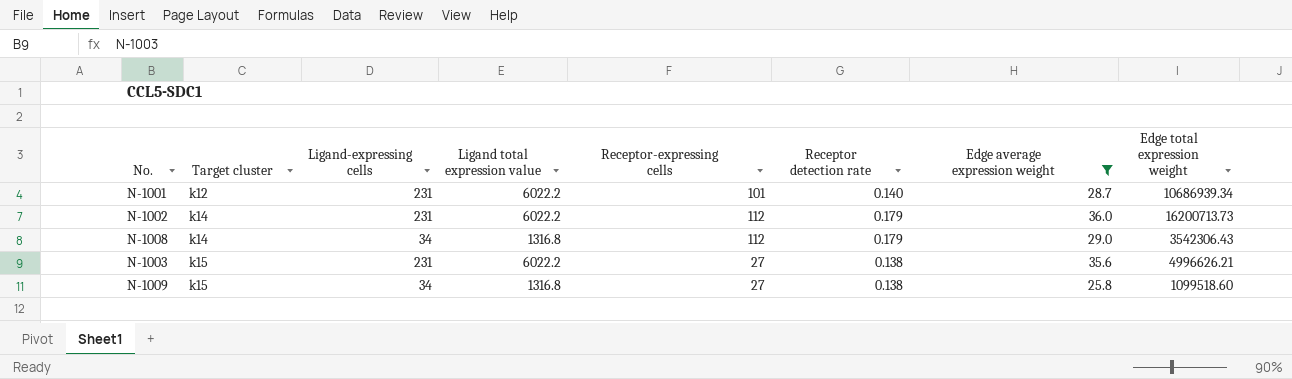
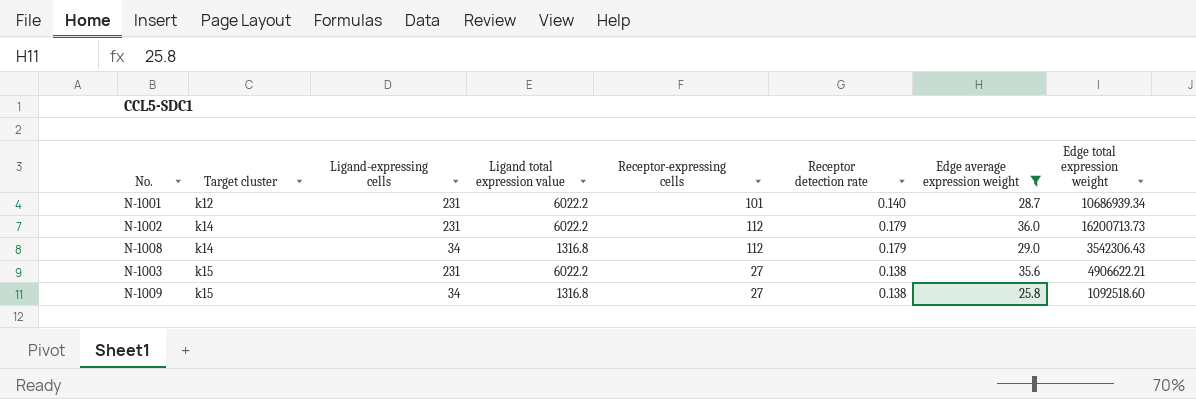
N-1003 | Edge total expression weight: 4996626.21 -> 4906622.21
N-1009 | Edge total expression weight: 1099518.60 -> 1092518.60

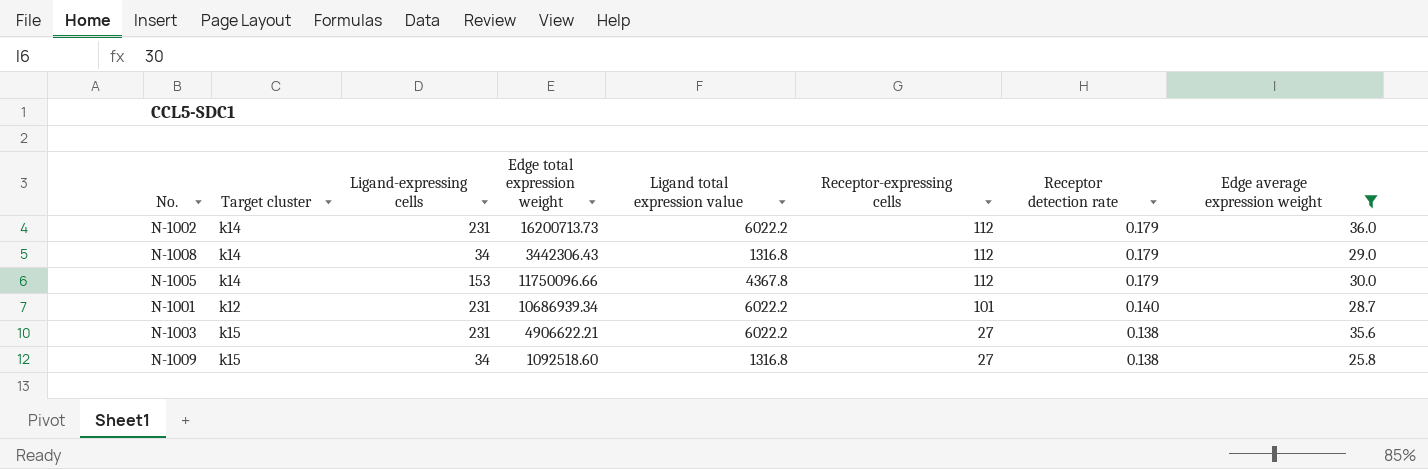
row order: Target cluster ascending -> Receptor-expressing cells descending
column Edge total expression weight | position: 8 -> 4
N-1008 | Edge total expression weight: 3542306.43 -> 3442306.43
row N-1005: none -> k14 | 153 | 11750096.66 | 4367.8 | 112 | 0.179 | 30.0

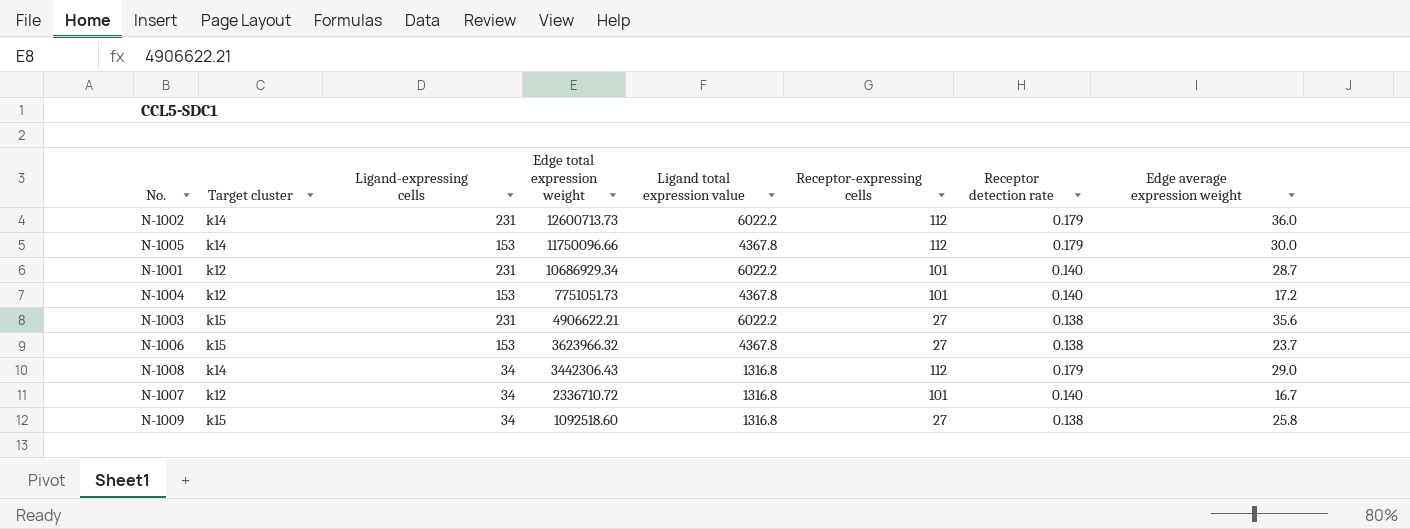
filter: Edge average expression weight >= 25.8 -> none
row order: Receptor-expressing cells descending -> Edge total expression weight descending
N-1002 | Edge total expression weight: 16200713.73 -> 12600713.73
N-1001 | Edge total expression weight: 10686939.34 -> 10686929.34

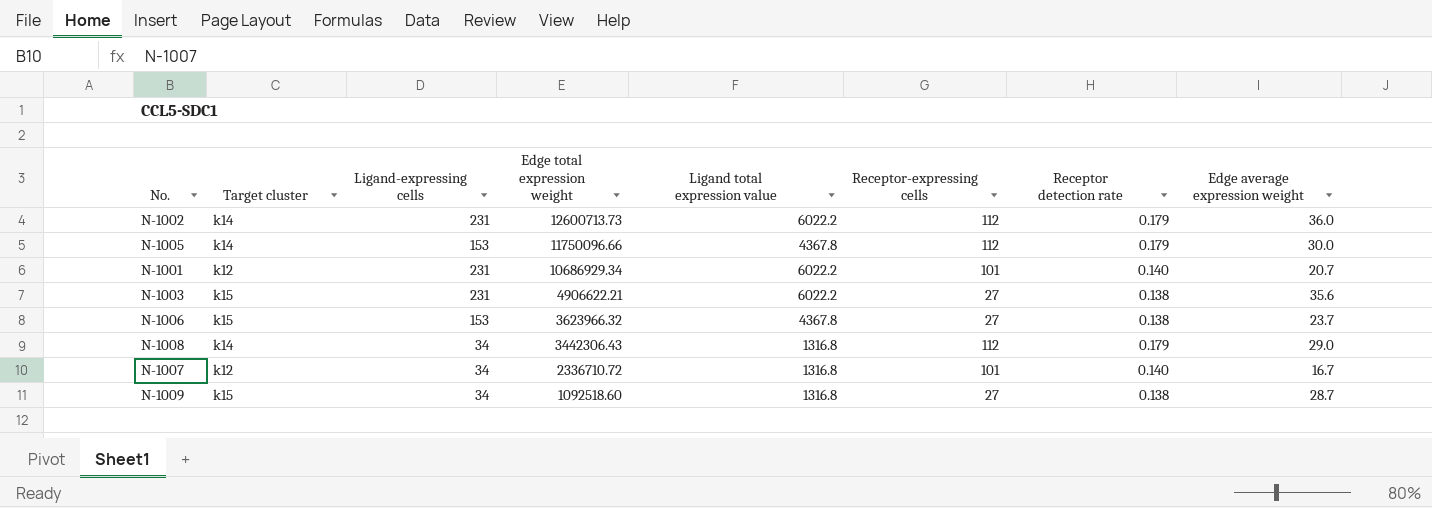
row N-1004: k12 | 153 | 7751051.73 | 4367.8 | 101 | 0.140 | 17.2 -> none
N-1001 | Edge average expression weight: 28.7 -> 20.7
N-1009 | Edge average expression weight: 25.8 -> 28.7

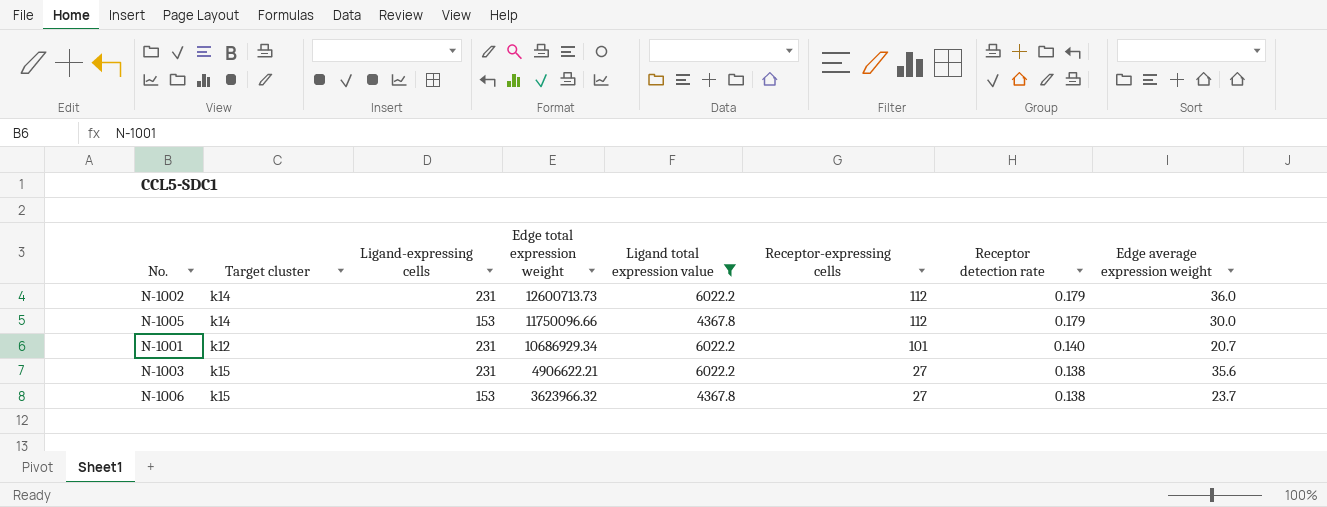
filter: none -> Ligand total expression value != 1316.8

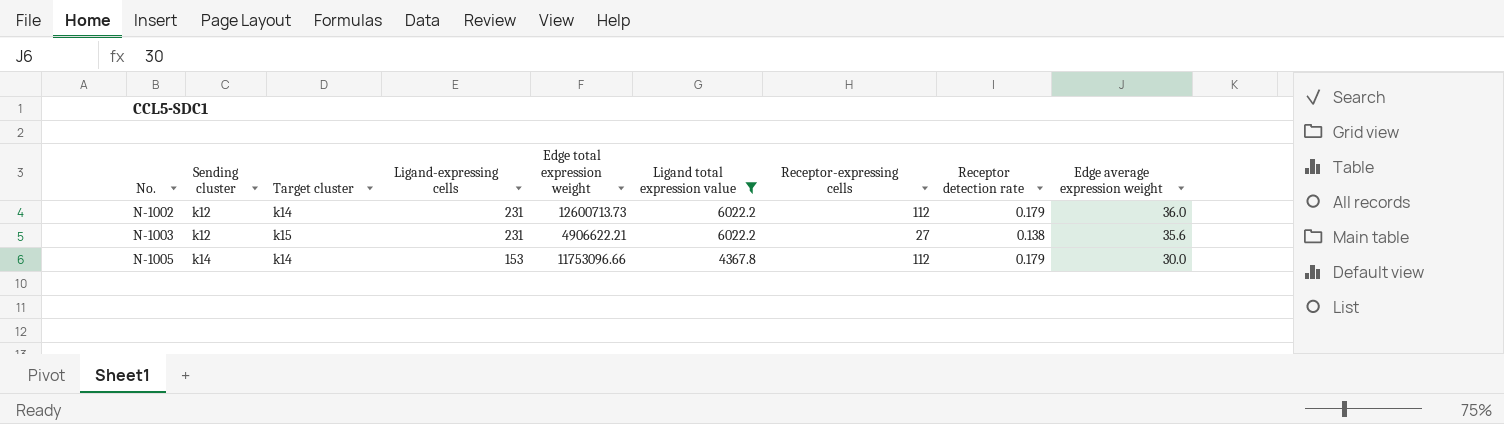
row order: Edge total expression weight descending -> No. ascending
column Sending cluster | position: none -> 2
row N-1001: k12 | 231 | 10686929.34 | 6022.2 | 101 | 0.140 | 20.7 -> none
row N-1006: k15 | 153 | 3623966.32 | 4367.8 | 27 | 0.138 | 23.7 -> none
N-1005 | Edge total expression weight: 11750096.66 -> 11753096.66

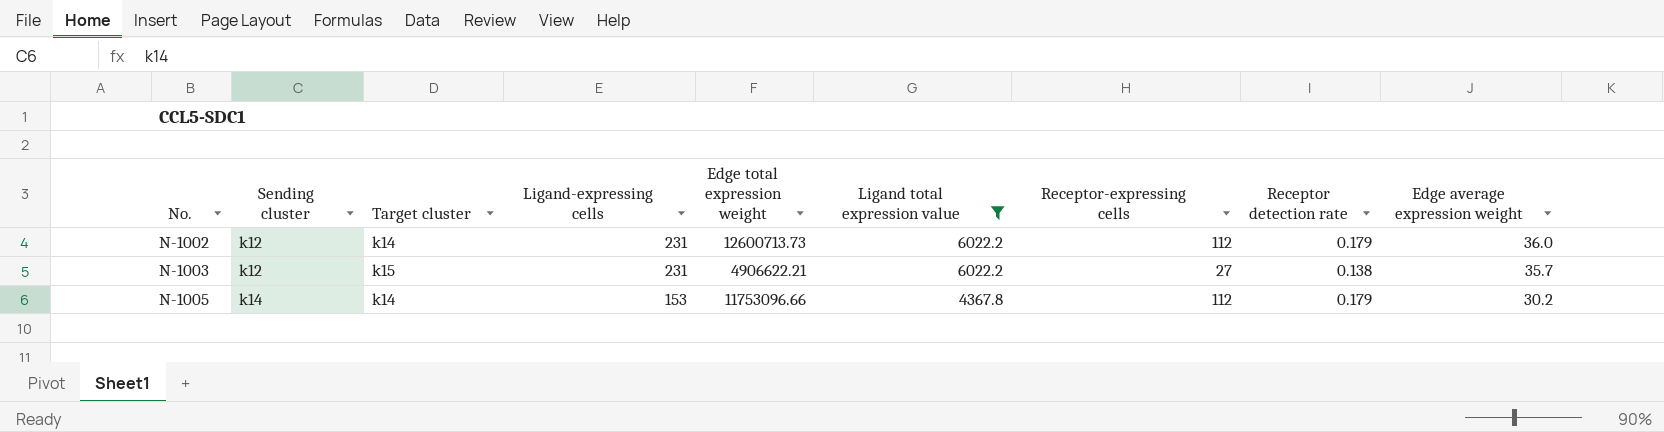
N-1003 | Edge average expression weight: 35.6 -> 35.7
N-1005 | Edge average expression weight: 30.0 -> 30.2

